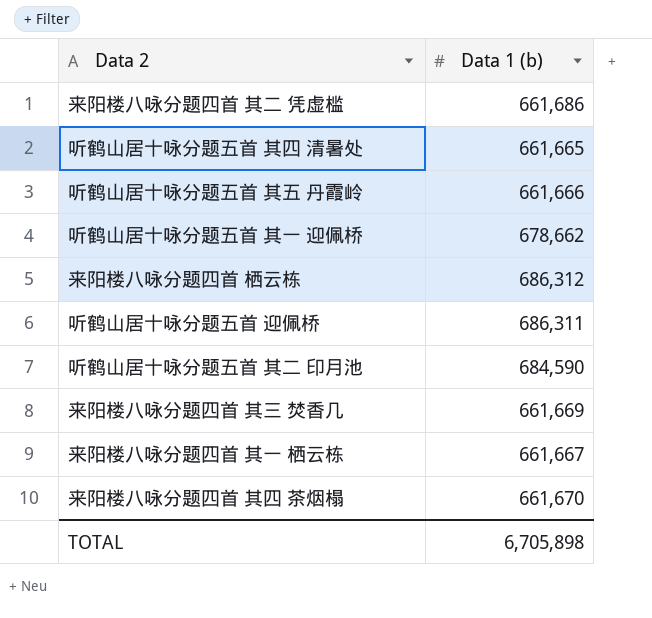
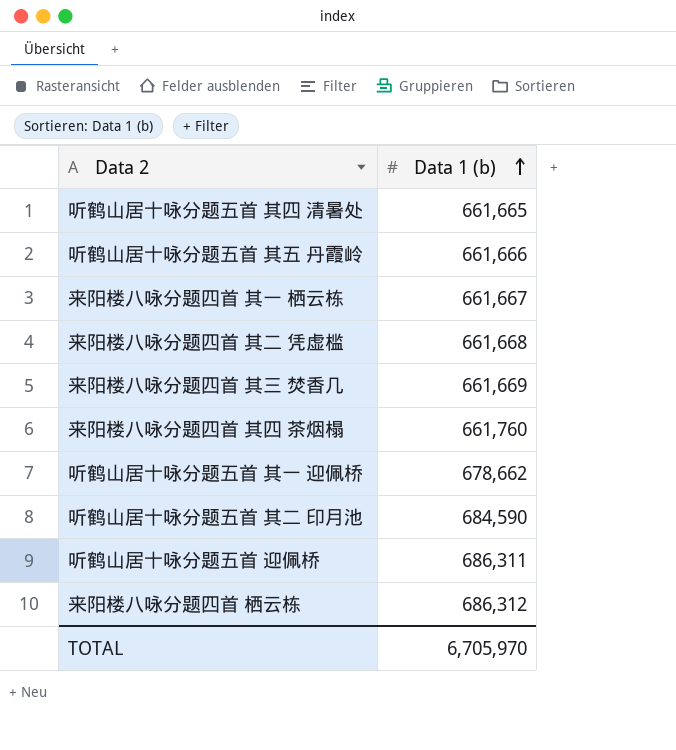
row order: none -> Data 1 (b) ascending
来阳楼八咏分题四首 其二 凭虚槛 | Data 1 (b): 661,686 -> 661,668
来阳楼八咏分题四首 其四 茶烟榻 | Data 1 (b): 661,670 -> 661,760
TOTAL | Data 1 (b): 6,705,898 -> 6,705,970

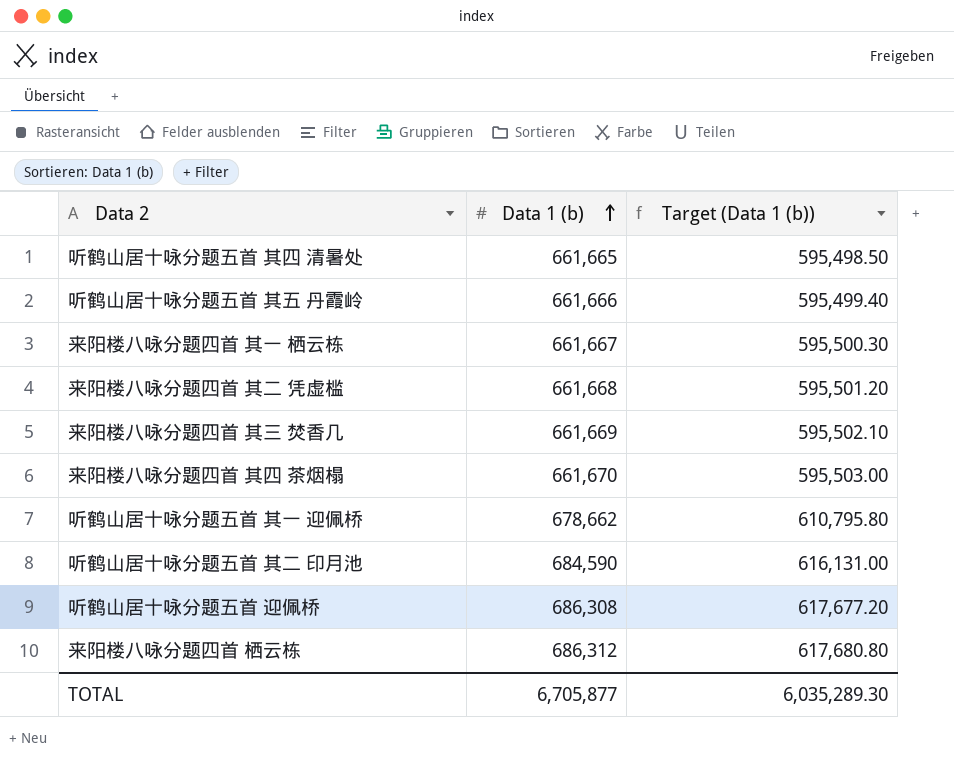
column Target (Data 1 (b)) | formula: none -> [Data 1 (b)] * 0.9
来阳楼八咏分题四首 其四 茶烟榻 | Data 1 (b): 661,760 -> 661,670
听鹤山居十咏分题五首 迎佩桥 | Data 1 (b): 686,311 -> 686,308
TOTAL | Data 1 (b): 6,705,970 -> 6,705,877

